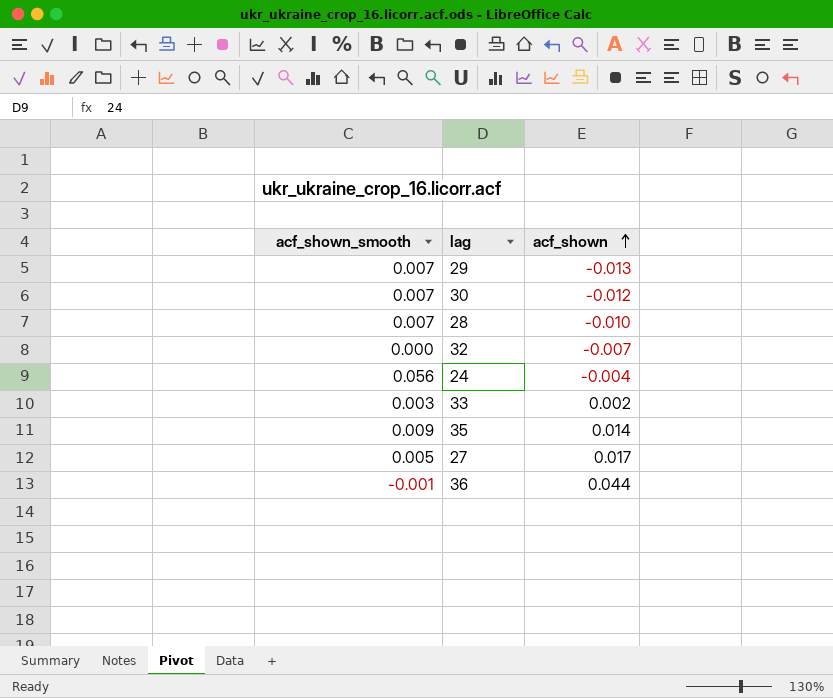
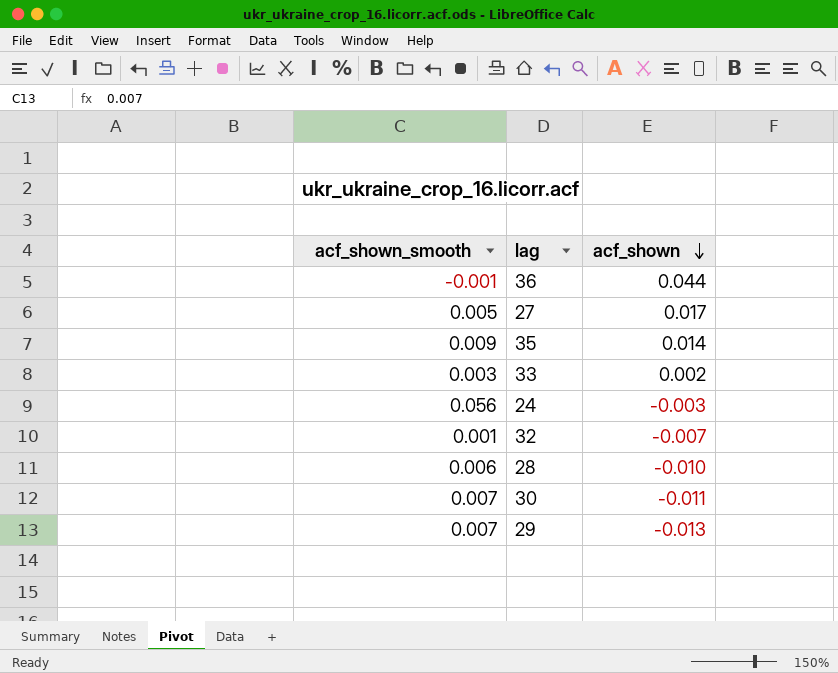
row order: acf_shown ascending -> acf_shown descending
24 | acf_shown: -0.004 -> -0.003
32 | acf_shown_smooth: 0.000 -> 0.001
28 | acf_shown_smooth: 0.007 -> 0.006
30 | acf_shown: -0.012 -> -0.011

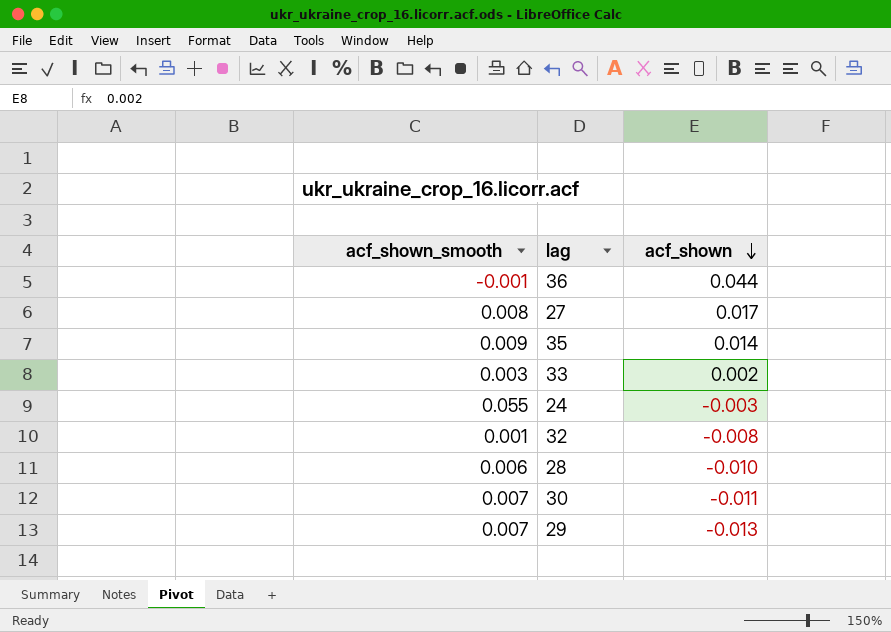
27 | acf_shown_smooth: 0.005 -> 0.008
24 | acf_shown_smooth: 0.056 -> 0.055
32 | acf_shown: -0.007 -> -0.008

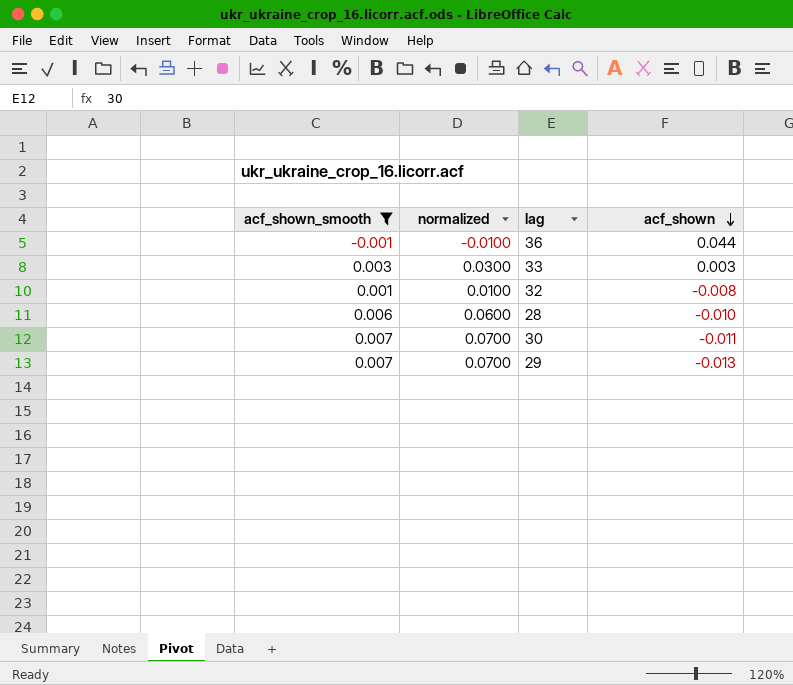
filter: none -> acf_shown_smooth <= 0.007
column normalized | formula: none -> [acf_shown_smooth] * 10
33 | acf_shown: 0.002 -> 0.003

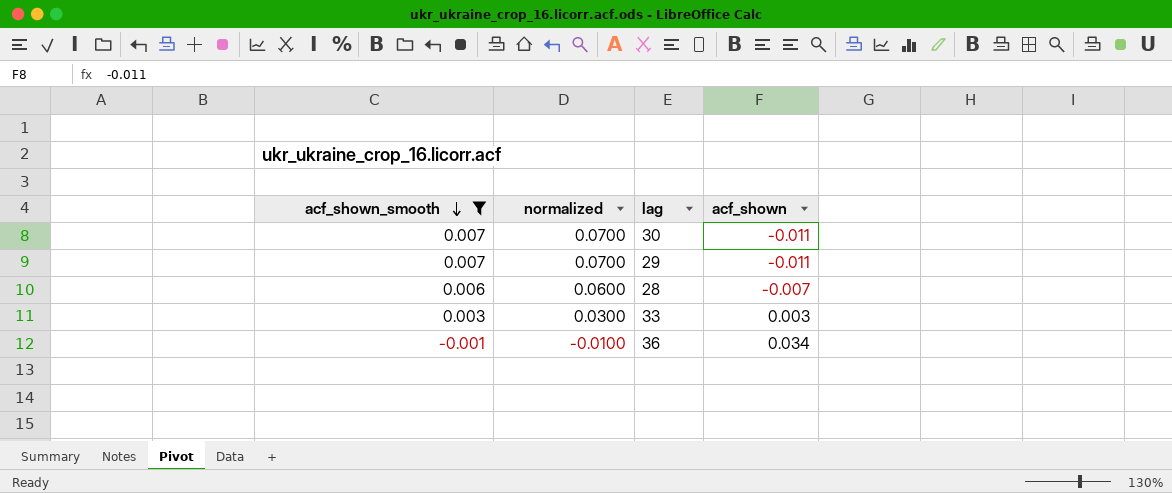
row order: acf_shown descending -> acf_shown_smooth descending
row 32: 0.001 | 0.0100 | -0.008 -> none
29 | acf_shown: -0.013 -> -0.011
28 | acf_shown: -0.010 -> -0.007
36 | acf_shown: 0.044 -> 0.034

